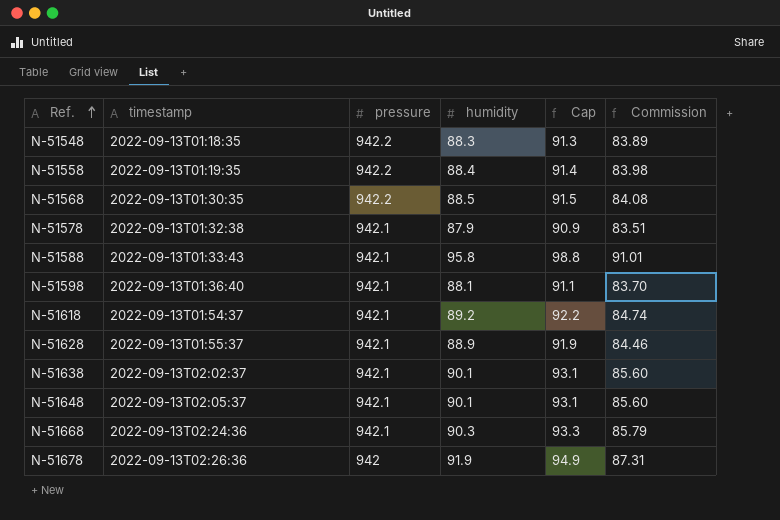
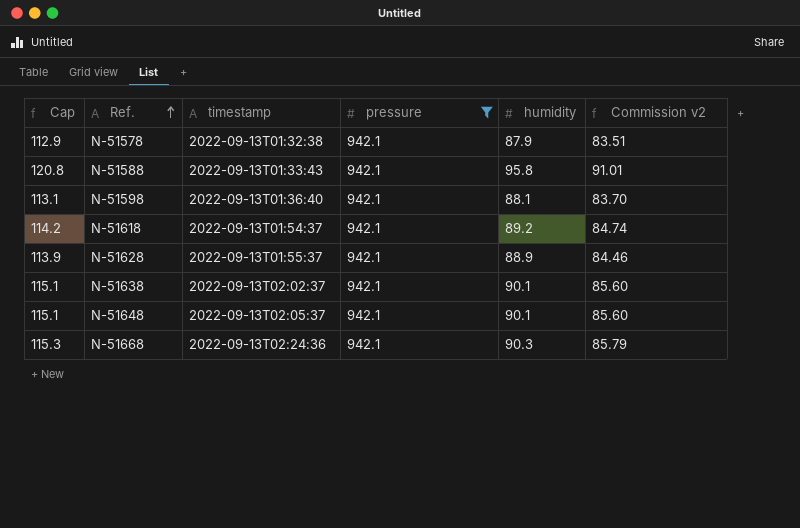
filter: none -> pressure = 942.1
column Cap | formula: [humidity] + 3 -> [humidity] + 25
column Cap | position: 5 -> 1
column name: Commission -> Commission v2

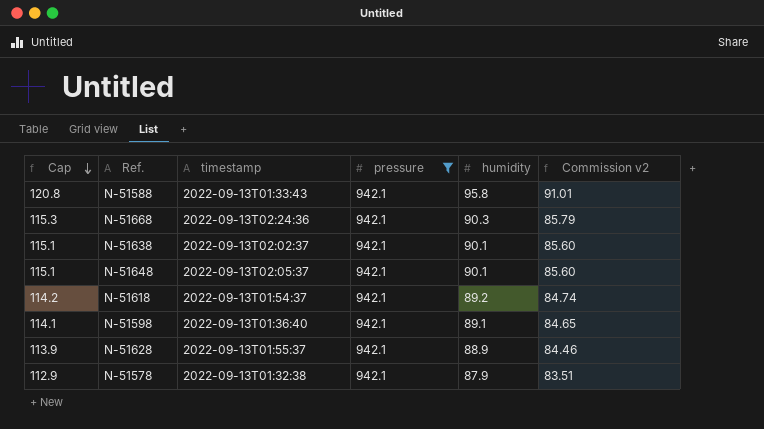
row order: Ref. ascending -> Cap descending
N-51598 | Cap: 113.1 -> 114.1
N-51598 | humidity: 88.1 -> 89.1
N-51598 | Commission v2: 83.70 -> 84.65

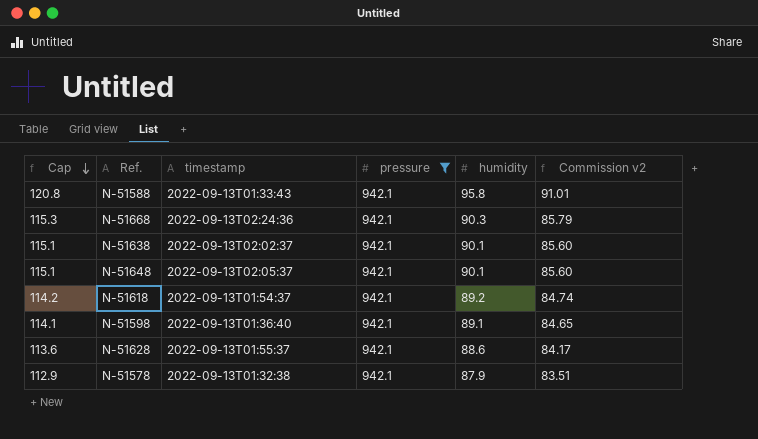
N-51628 | Cap: 113.9 -> 113.6
N-51628 | humidity: 88.9 -> 88.6
N-51628 | Commission v2: 84.46 -> 84.17

